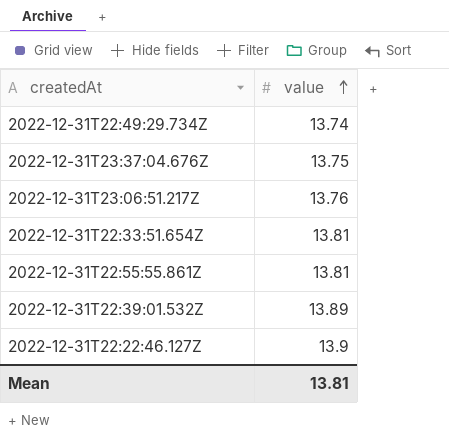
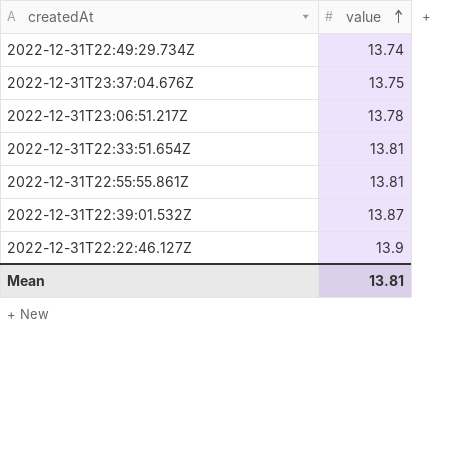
2022-12-31T23:06:51.217Z | value: 13.76 -> 13.78
2022-12-31T22:39:01.532Z | value: 13.89 -> 13.87

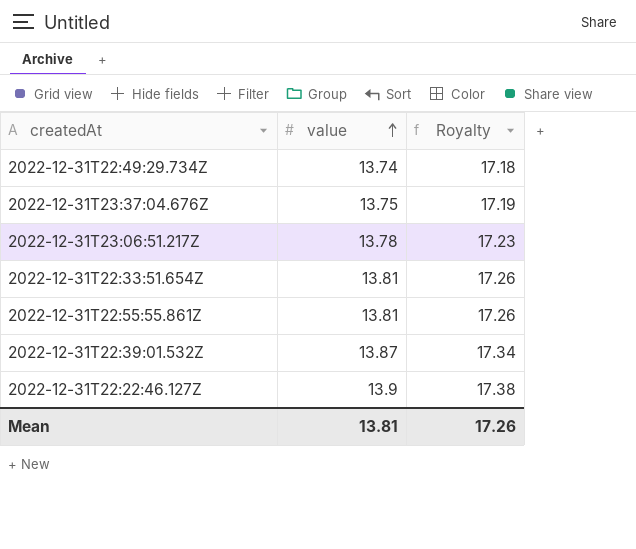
column Royalty | formula: none -> [value] * 1.25

